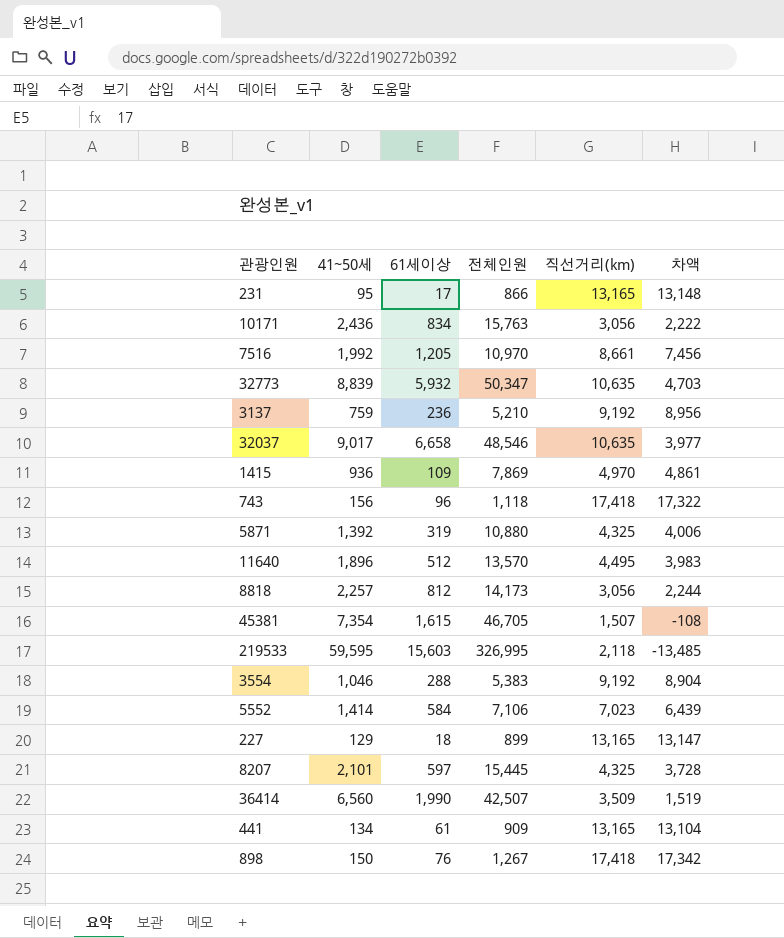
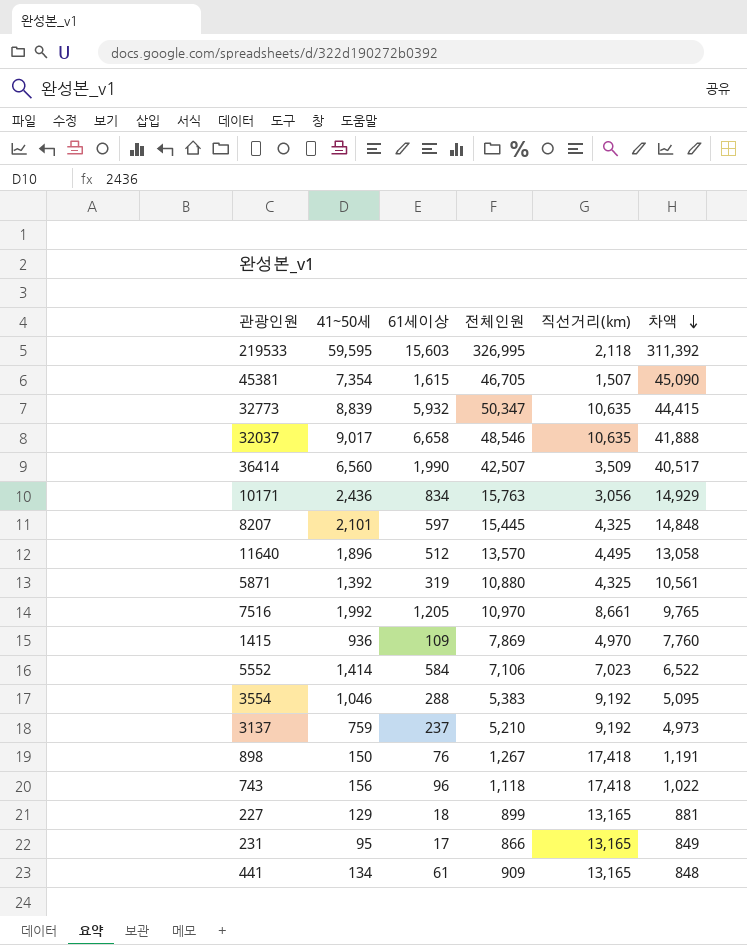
row order: none -> 차액 descending
column 차액 | formula: [직선거리(km)] - [61세이상] -> [전체인원] - [61세이상]
row 8818: 2,257 | 812 | 14,173 | 3,056 | 2,244 -> none
3137 | 61세이상: 236 -> 237

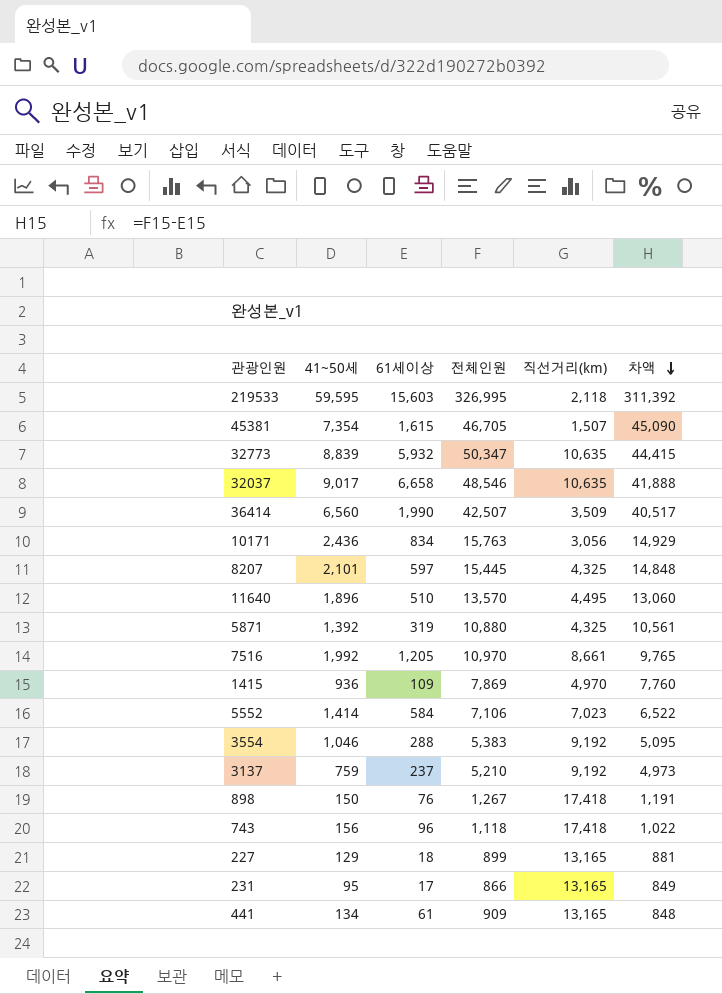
11640 | 61세이상: 512 -> 510
11640 | 차액: 13,058 -> 13,060

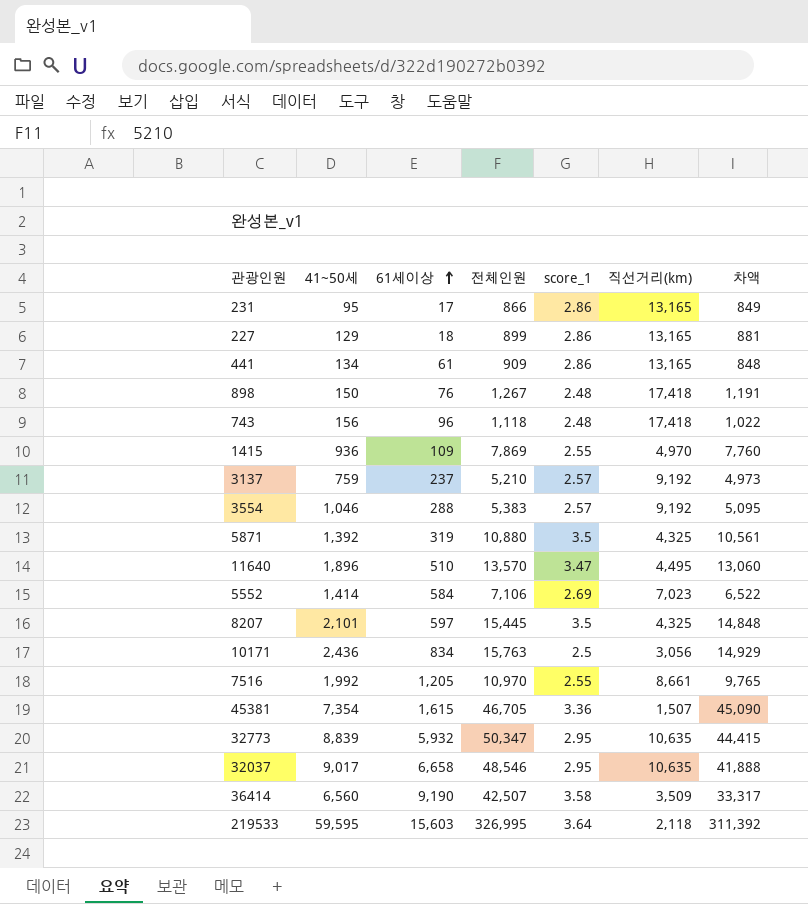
row order: 차액 descending -> 61세이상 ascending
column score_1 | position: none -> 5
36414 | 61세이상: 1,990 -> 9,190
36414 | 차액: 40,517 -> 33,317

